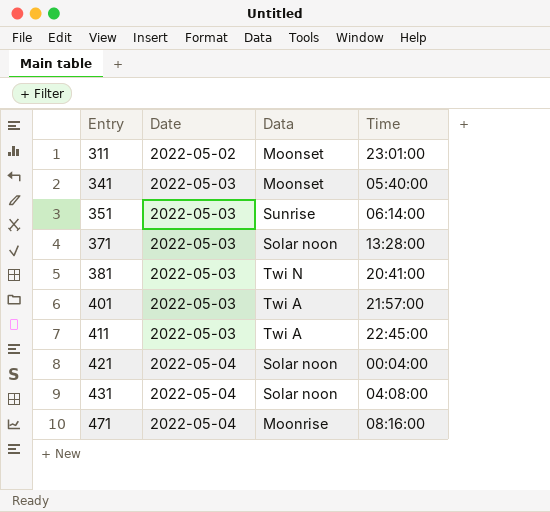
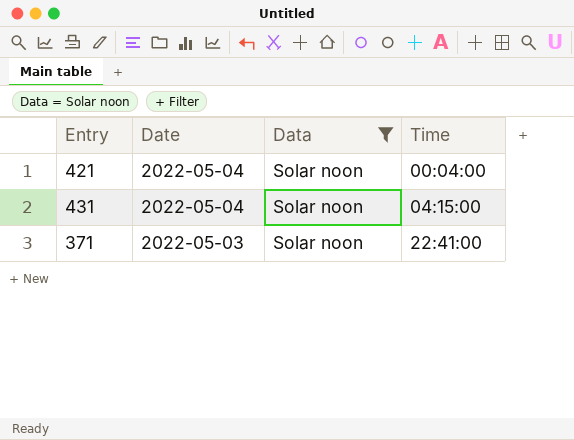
filter: none -> Data = Solar noon
row order: Entry ascending -> Date descending
431 | Time: 04:08:00 -> 04:15:00
371 | Time: 13:28:00 -> 22:41:00

